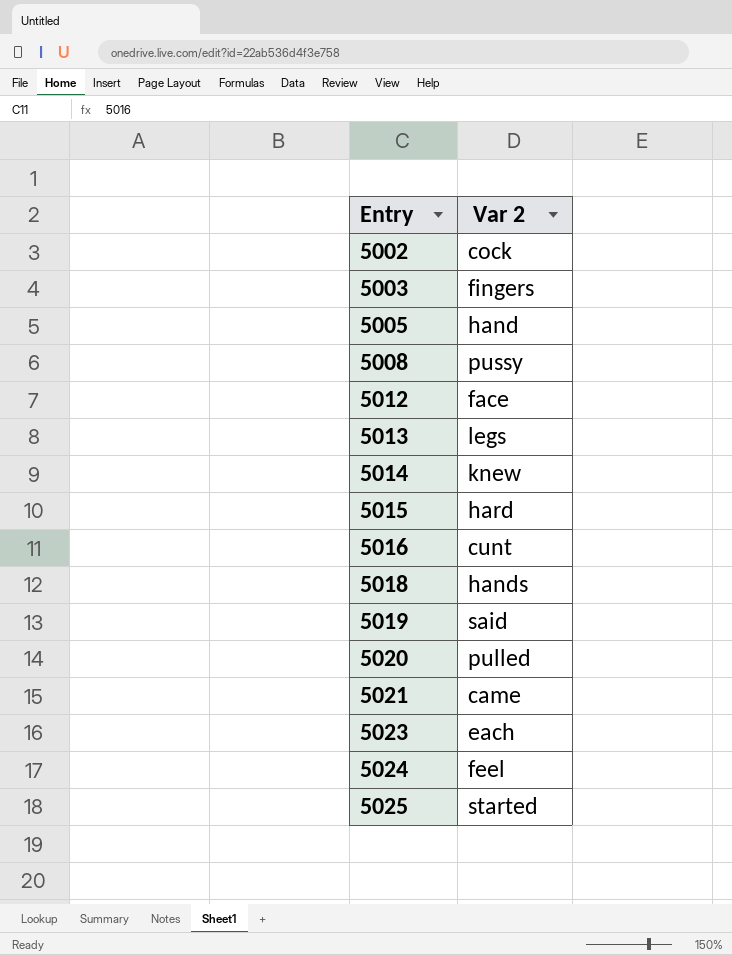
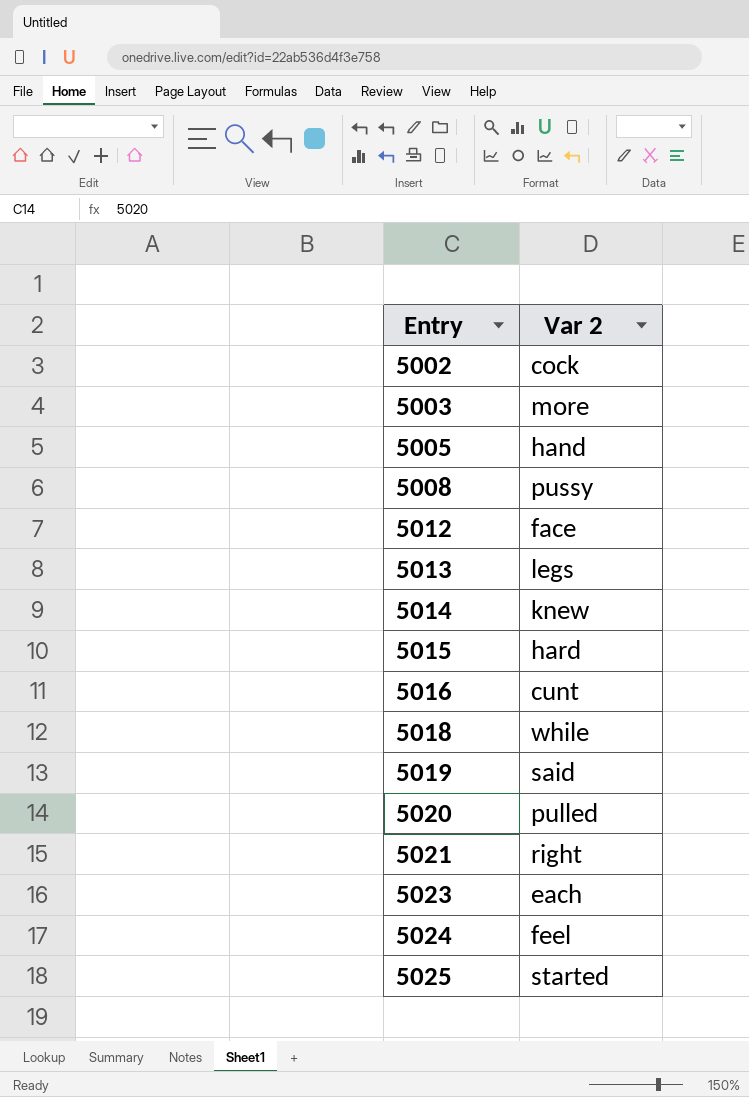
5003 | Var 2: fingers -> more
5018 | Var 2: hands -> while
5021 | Var 2: came -> right

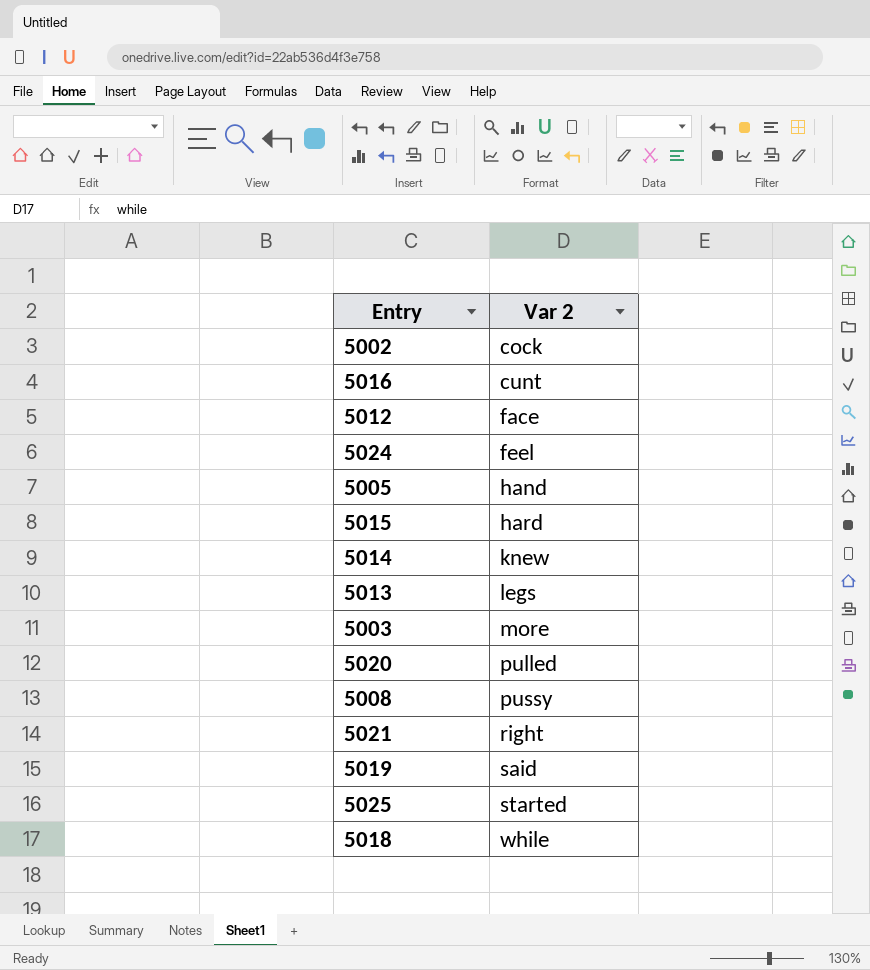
row order: Entry ascending -> Var 2 ascending
row 5023: each -> none

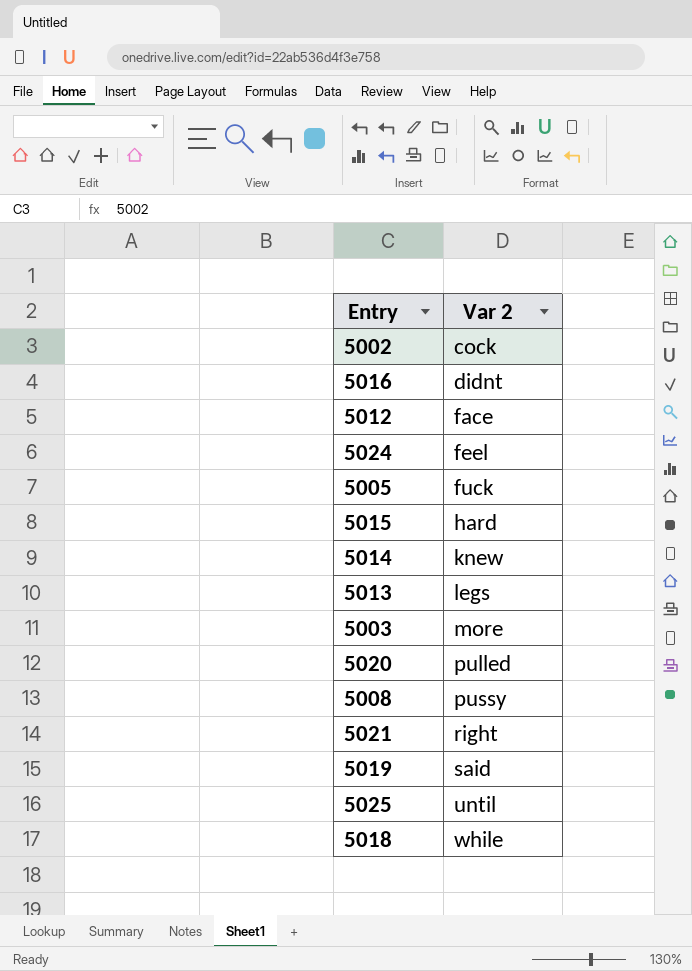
5016 | Var 2: cunt -> didnt
5005 | Var 2: hand -> fuck
5025 | Var 2: started -> until

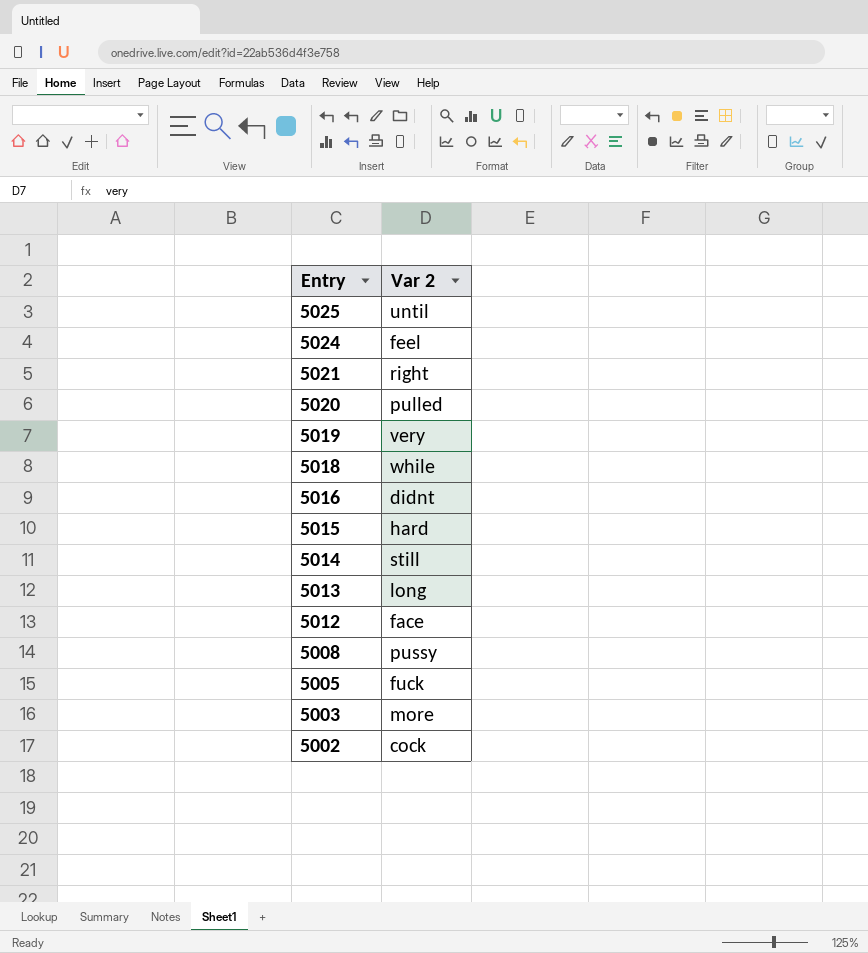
row order: Var 2 ascending -> Entry descending
5019 | Var 2: said -> very
5014 | Var 2: knew -> still
5013 | Var 2: legs -> long

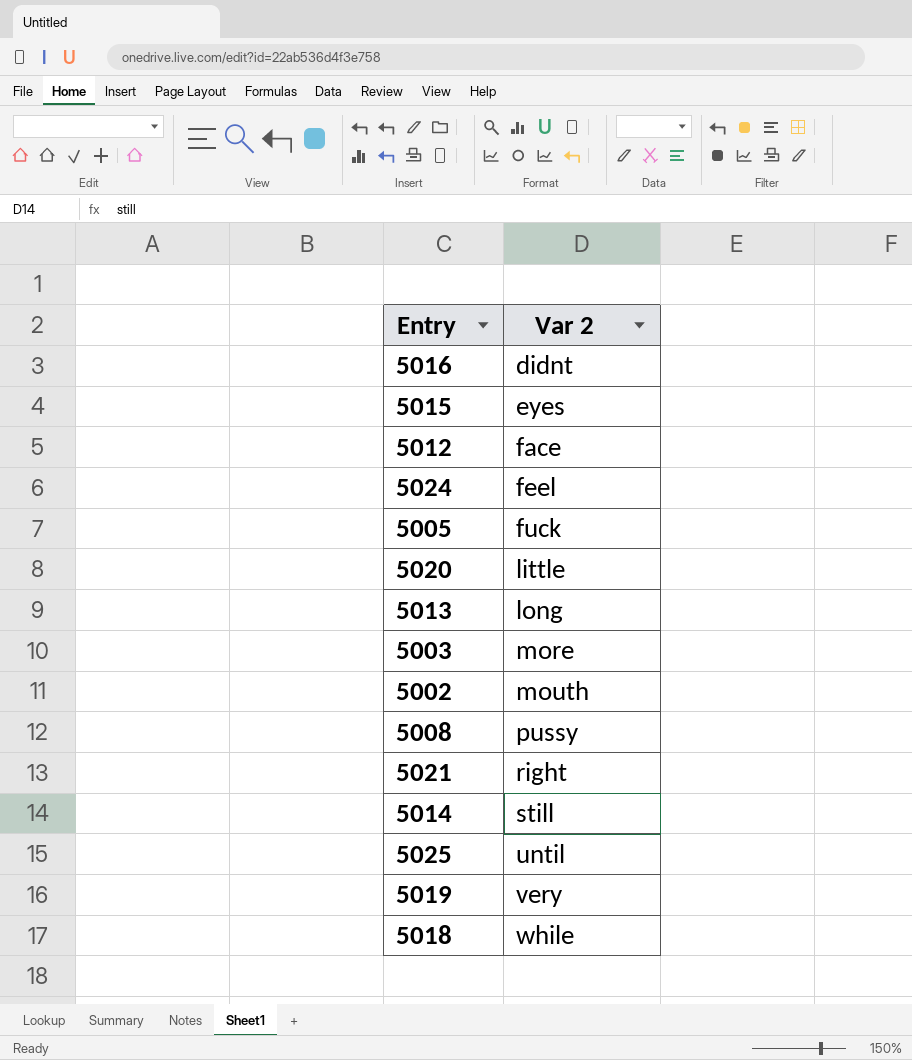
row order: Entry descending -> Var 2 ascending
5015 | Var 2: hard -> eyes
5020 | Var 2: pulled -> little
5002 | Var 2: cock -> mouth

